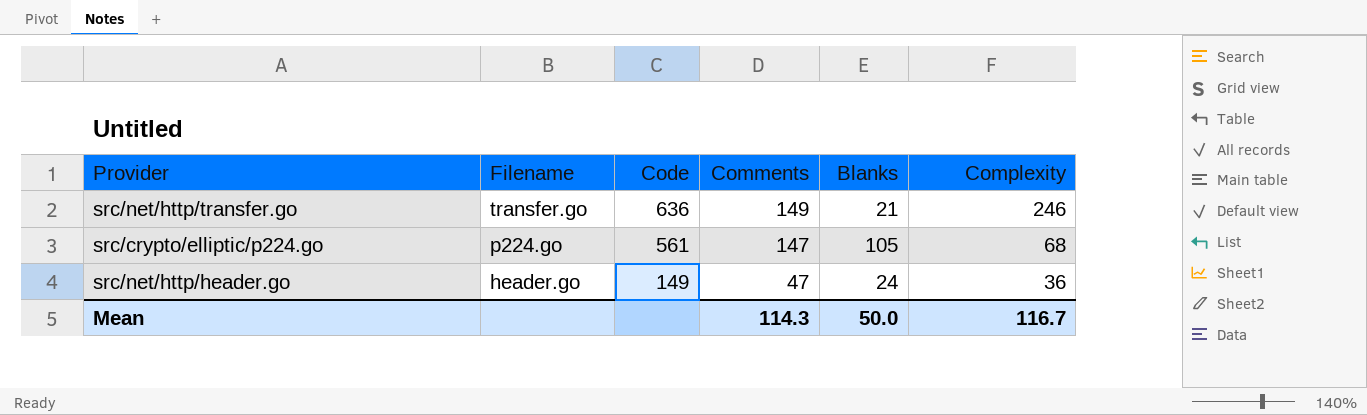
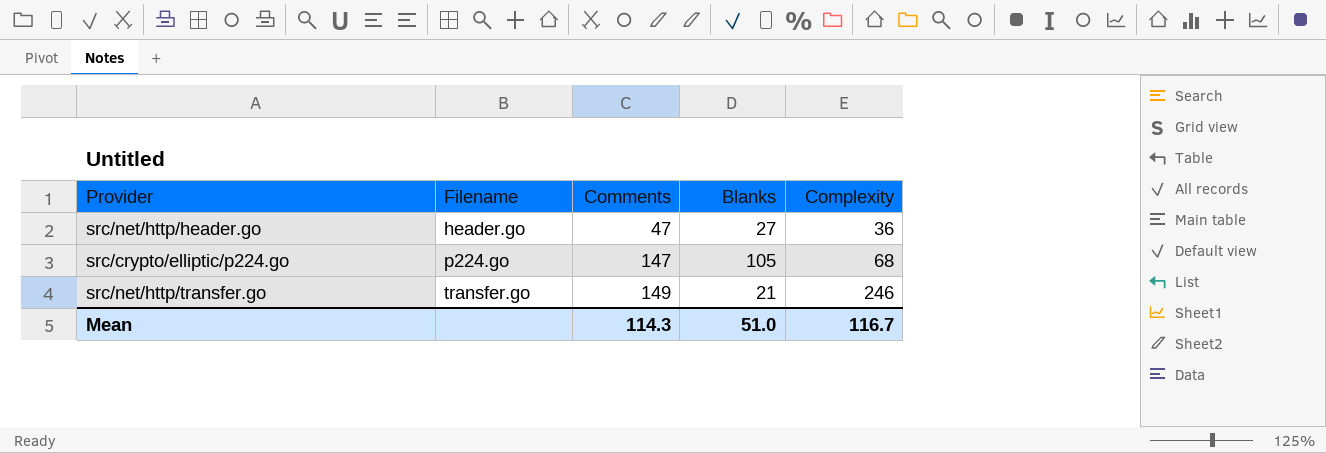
row order: Filename descending -> Filename ascending
column Code | position: 3 -> none
src/net/http/header.go | Blanks: 24 -> 27
Mean | Blanks: 50.0 -> 51.0

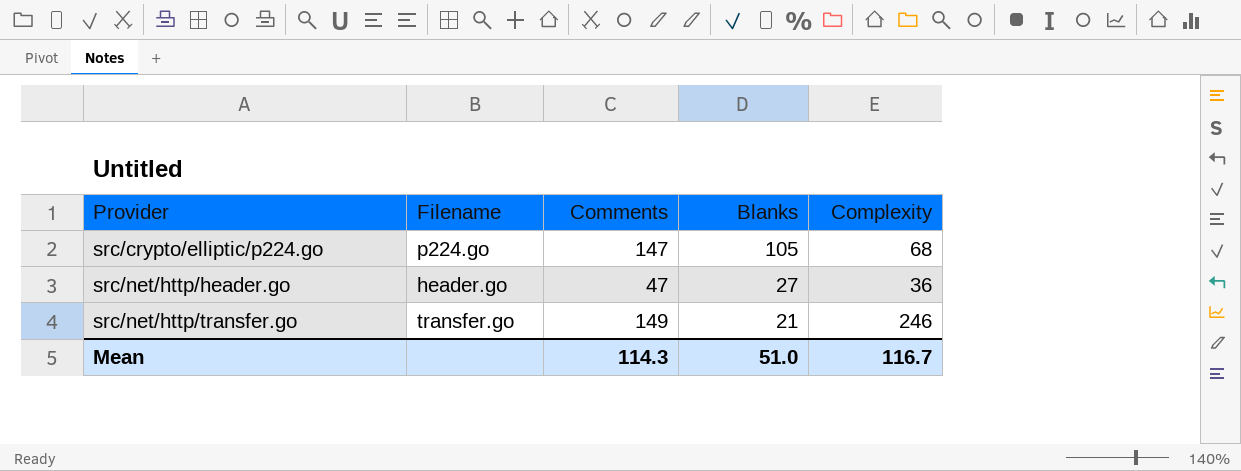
row order: Filename ascending -> Provider ascending

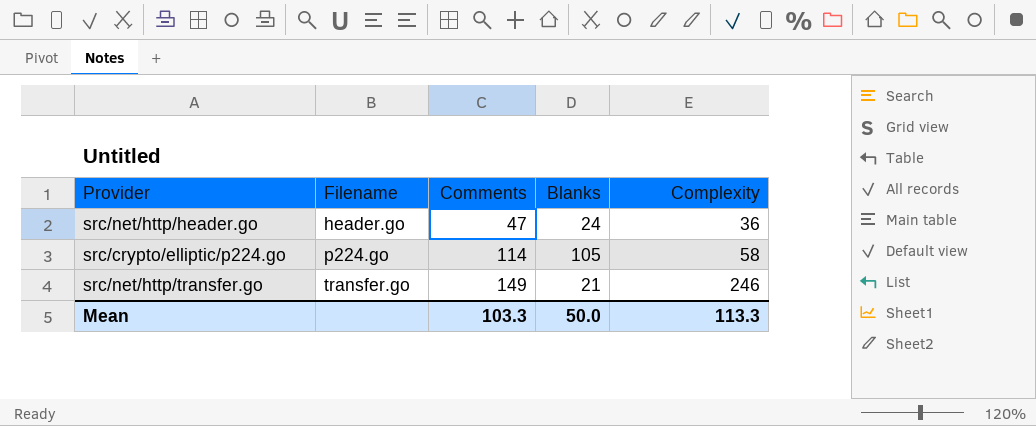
row order: Provider ascending -> Filename ascending
src/net/http/header.go | Blanks: 27 -> 24
src/crypto/elliptic/p224.go | Comments: 147 -> 114
src/crypto/elliptic/p224.go | Complexity: 68 -> 58
Mean | Comments: 114.3 -> 103.3
Mean | Blanks: 51.0 -> 50.0
Mean | Complexity: 116.7 -> 113.3

